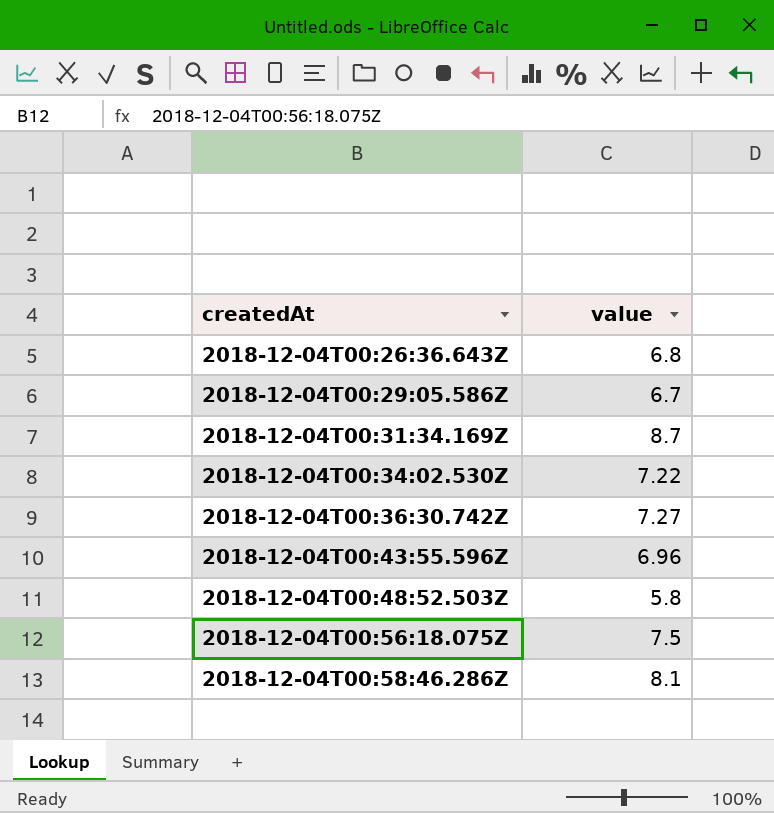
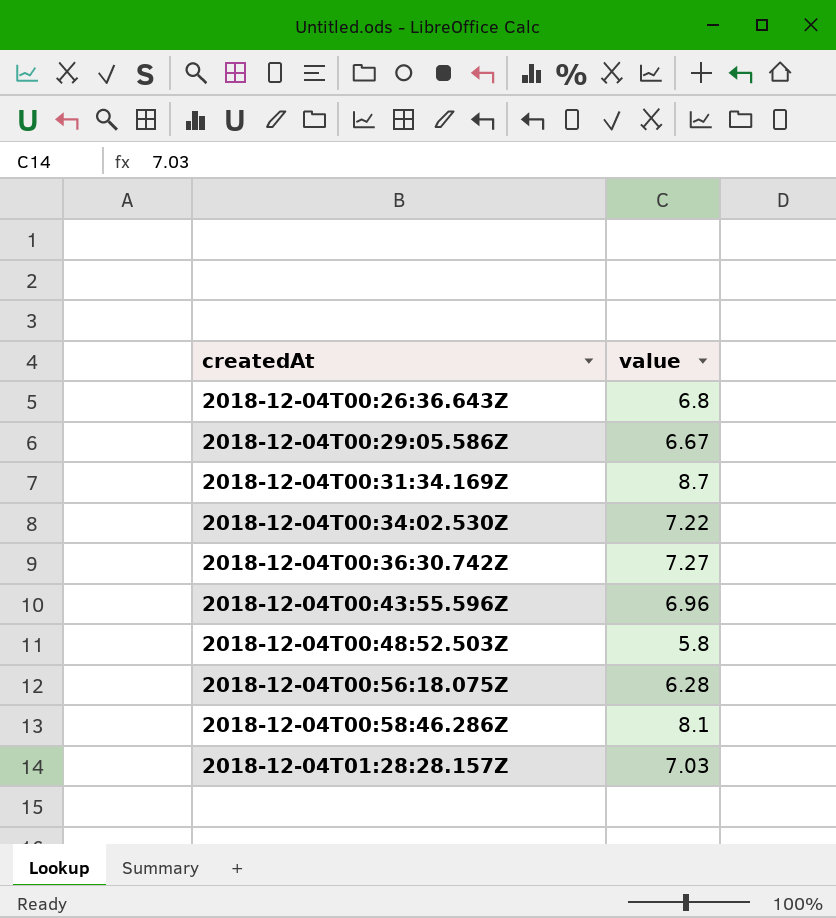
2018-12-04T00:29:05.586Z | value: 6.7 -> 6.67
2018-12-04T00:56:18.075Z | value: 7.5 -> 6.28
row 2018-12-04T01:28:28.157Z: none -> 7.03

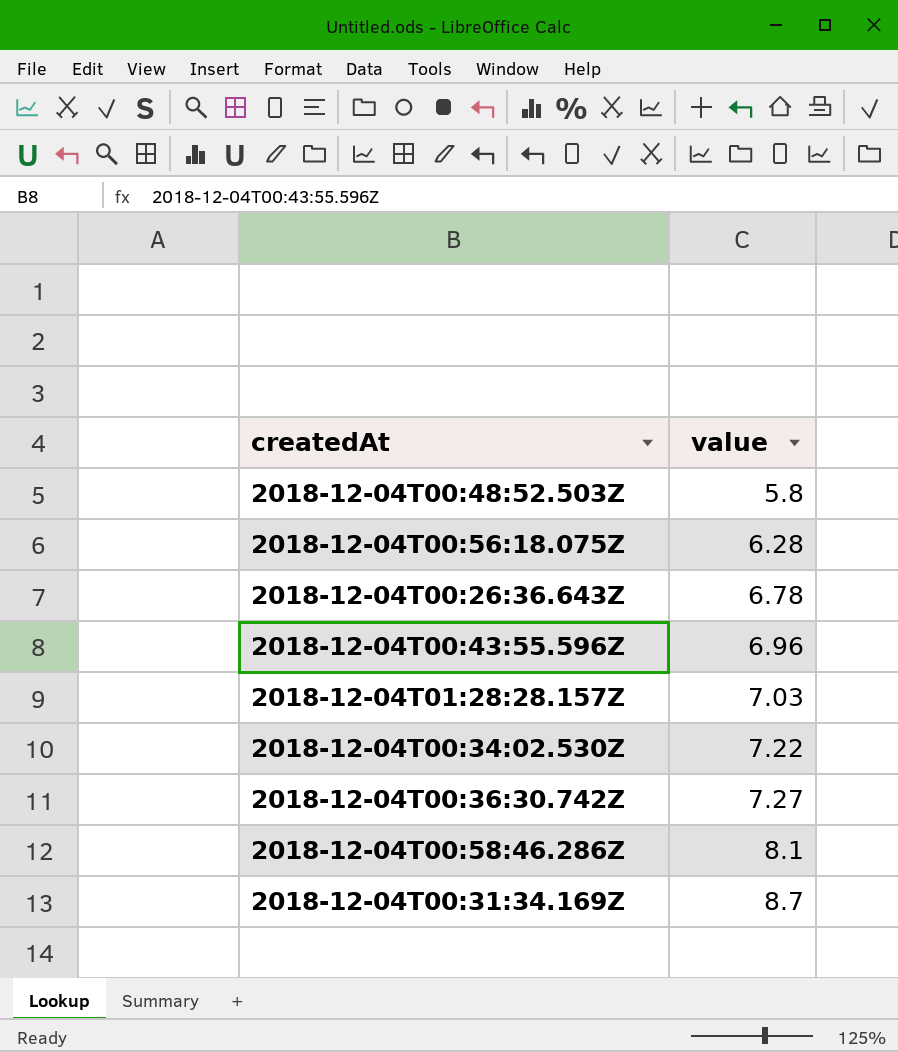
row order: createdAt ascending -> value ascending
row 2018-12-04T00:29:05.586Z: 6.67 -> none
2018-12-04T00:26:36.643Z | value: 6.8 -> 6.78

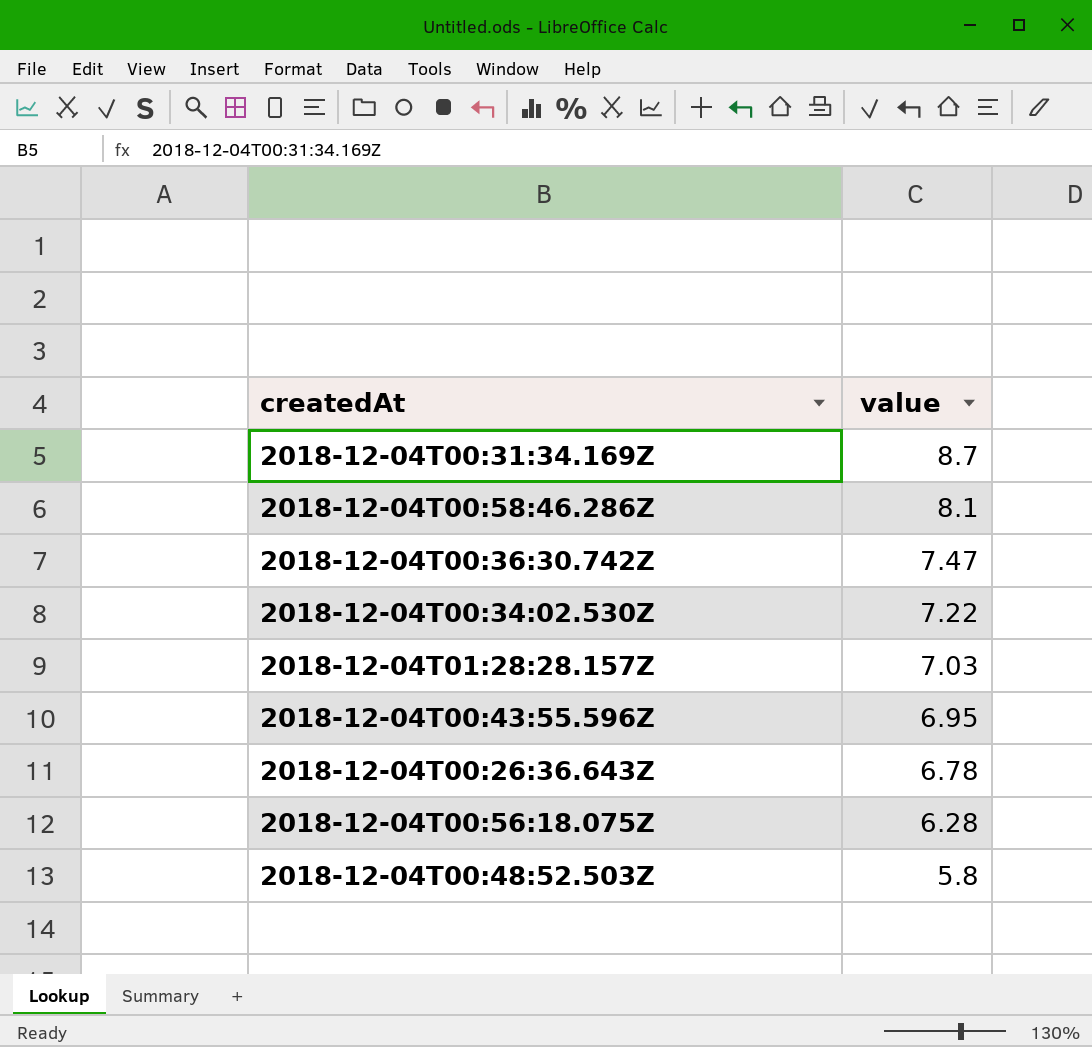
row order: value ascending -> value descending
2018-12-04T00:36:30.742Z | value: 7.27 -> 7.47
2018-12-04T00:43:55.596Z | value: 6.96 -> 6.95

